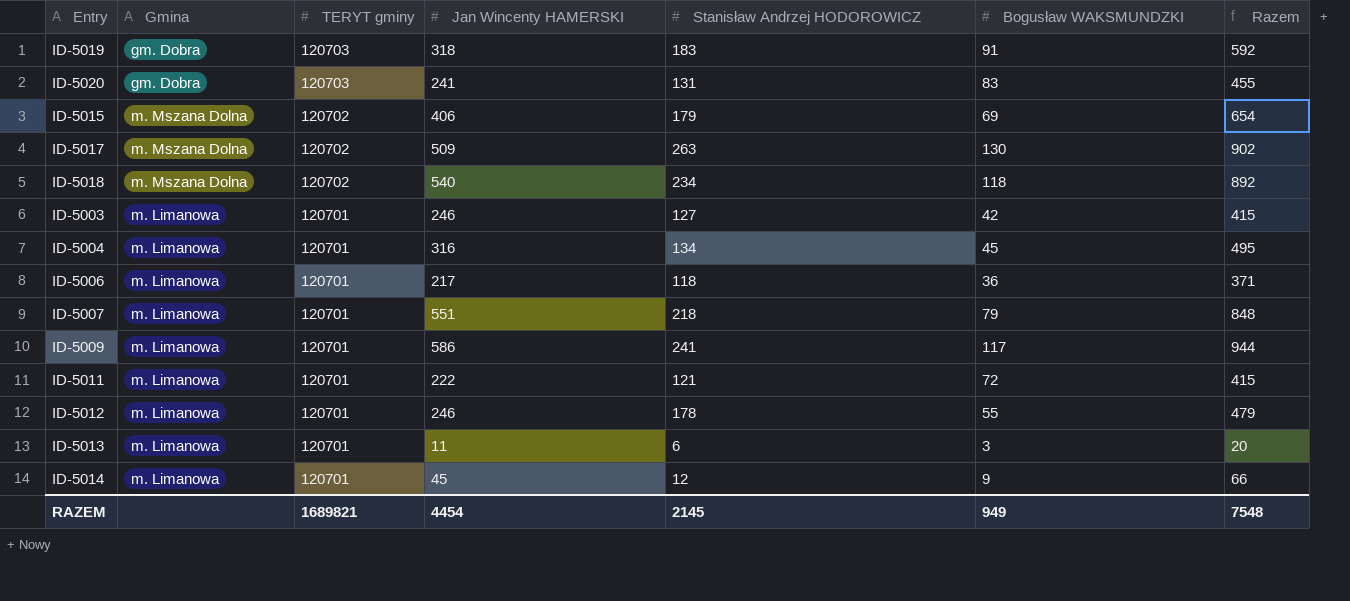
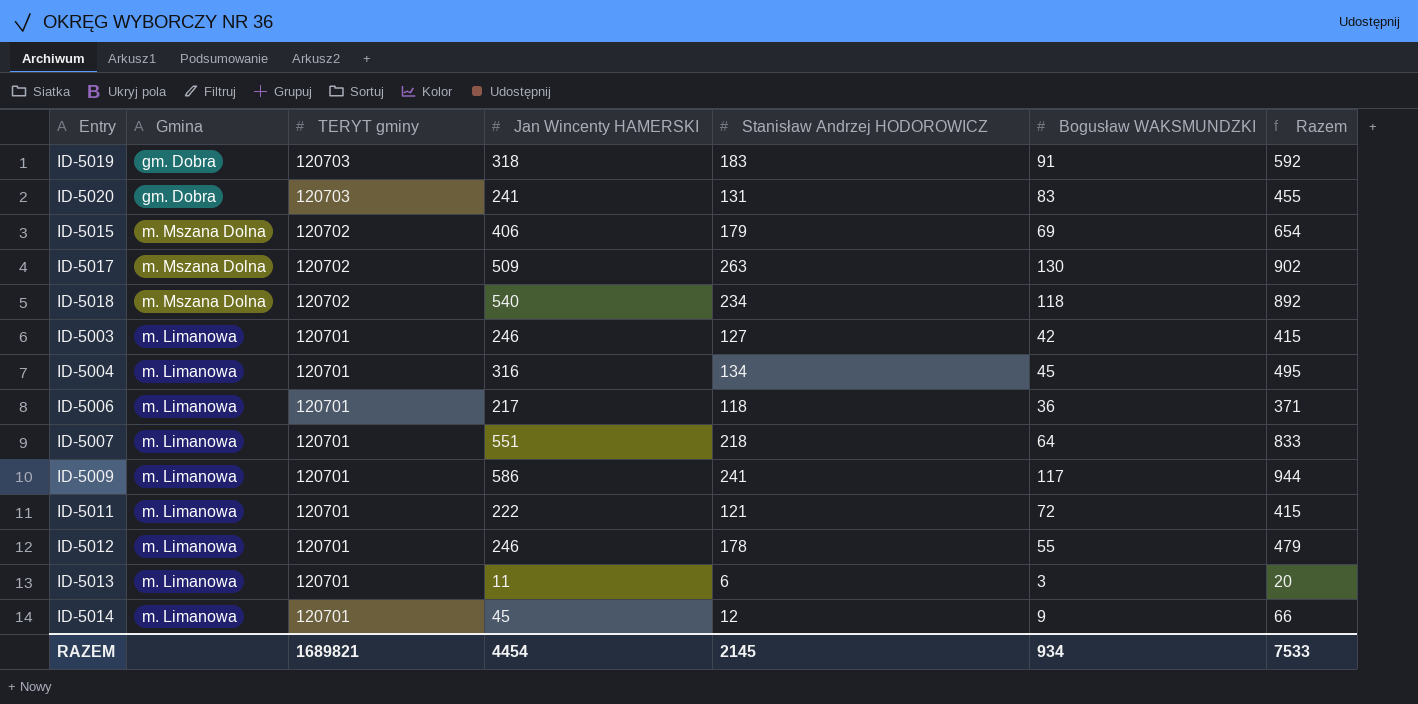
ID-5007 | Bogusław WAKSMUNDZKI: 79 -> 64
ID-5007 | Razem: 848 -> 833
RAZEM | Bogusław WAKSMUNDZKI: 949 -> 934
RAZEM | Razem: 7548 -> 7533

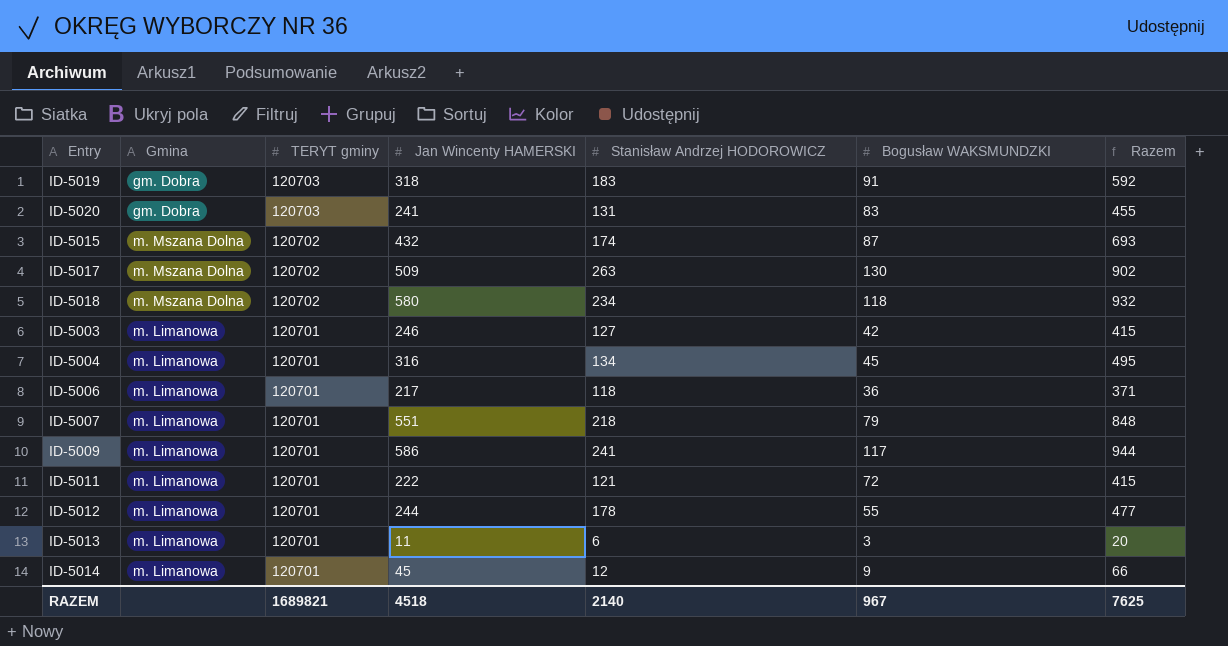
ID-5015 | Jan Wincenty HAMERSKI: 406 -> 432
ID-5015 | Stanisław Andrzej HODOROWICZ: 179 -> 174
ID-5015 | Bogusław WAKSMUNDZKI: 69 -> 87
ID-5015 | Razem: 654 -> 693
ID-5018 | Jan Wincenty HAMERSKI: 540 -> 580
ID-5018 | Razem: 892 -> 932
ID-5007 | Bogusław WAKSMUNDZKI: 64 -> 79
ID-5007 | Razem: 833 -> 848
ID-5012 | Jan Wincenty HAMERSKI: 246 -> 244
ID-5012 | Razem: 479 -> 477
RAZEM | Jan Wincenty HAMERSKI: 4454 -> 4518
RAZEM | Stanisław Andrzej HODOROWICZ: 2145 -> 2140
RAZEM | Bogusław WAKSMUNDZKI: 934 -> 967
RAZEM | Razem: 7533 -> 7625

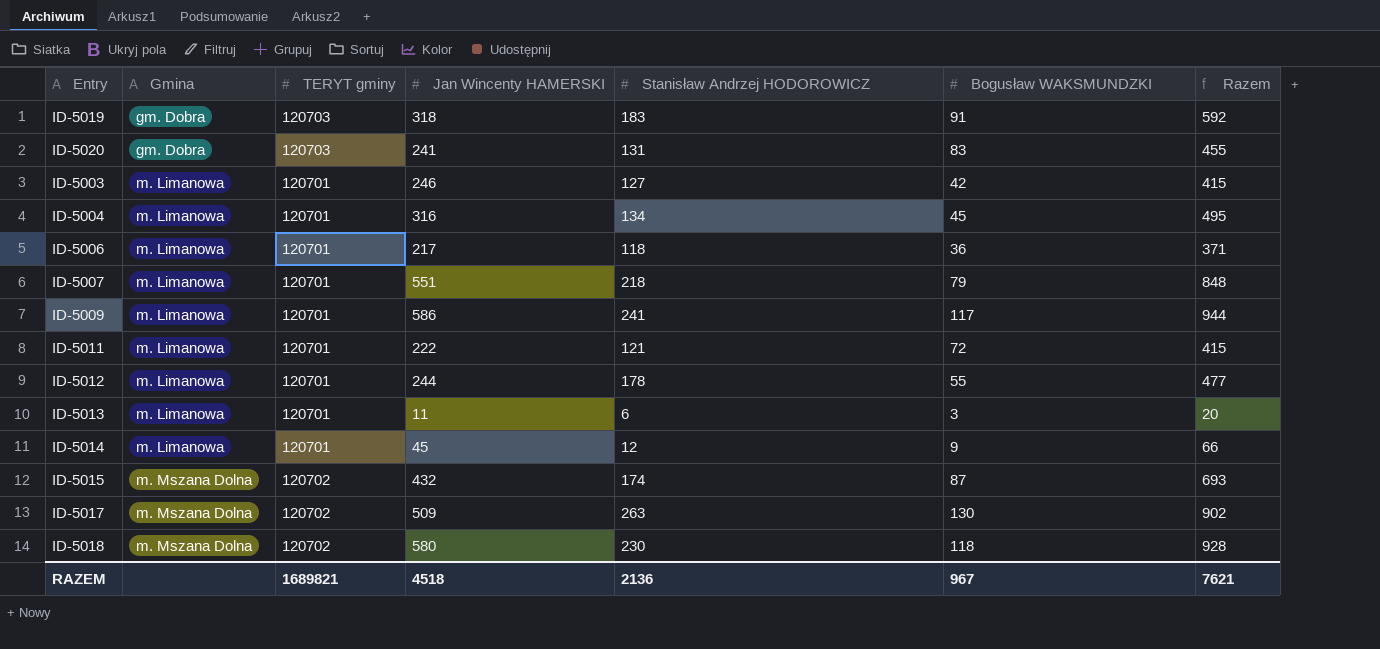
row order: TERYT gminy descending -> Gmina ascending
ID-5018 | Stanisław Andrzej HODOROWICZ: 234 -> 230
ID-5018 | Razem: 932 -> 928
RAZEM | Stanisław Andrzej HODOROWICZ: 2140 -> 2136
RAZEM | Razem: 7625 -> 7621

